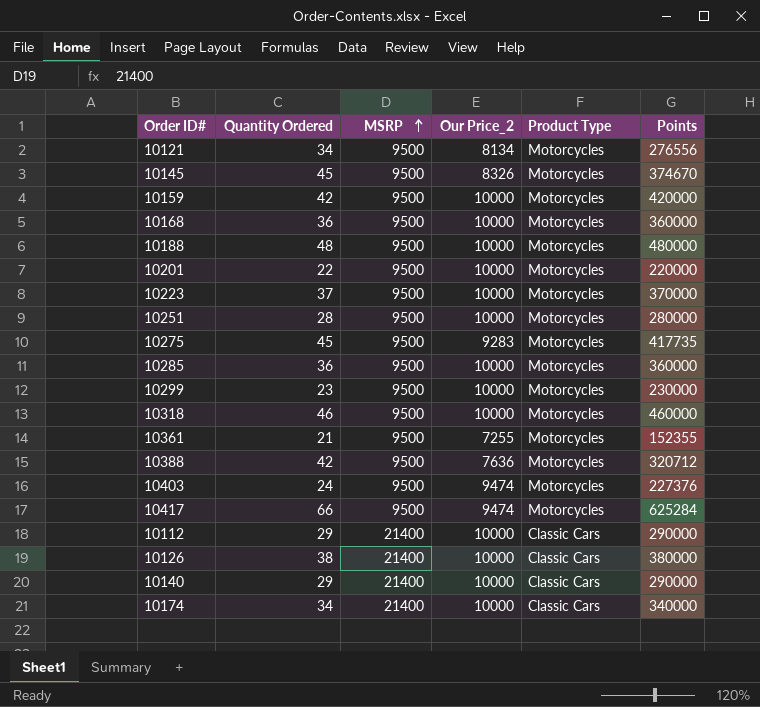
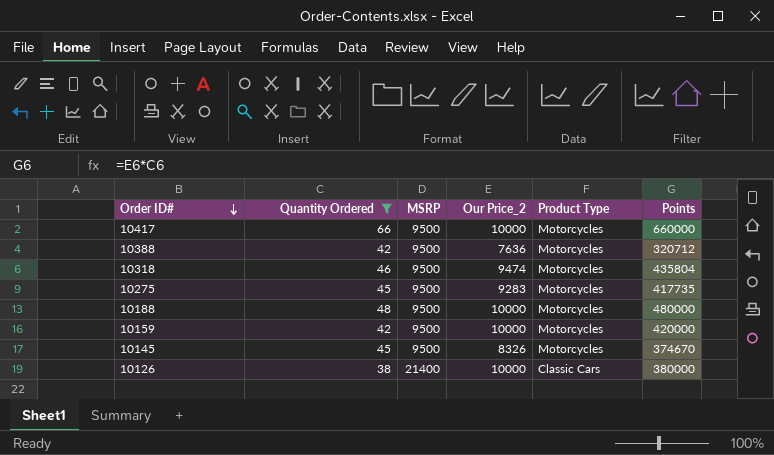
filter: none -> Quantity Ordered >= 38
row order: MSRP ascending -> Order ID# descending
10417 | Our Price_2: 9474 -> 10000
10417 | Points: 625284 -> 660000
10318 | Our Price_2: 10000 -> 9474
10318 | Points: 460000 -> 435804

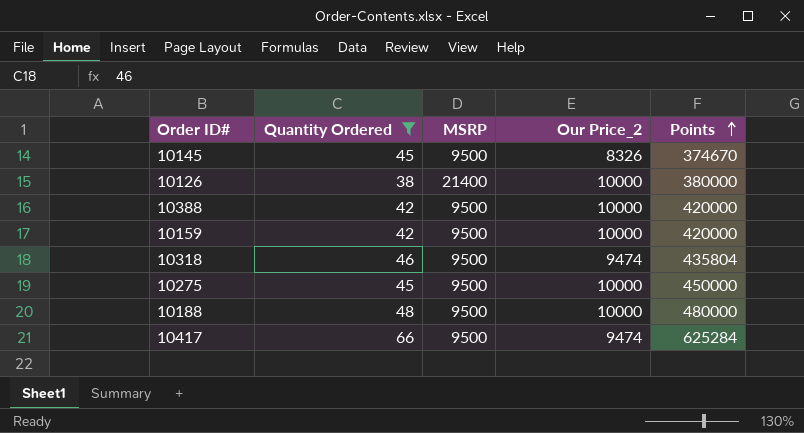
row order: Order ID# descending -> Points ascending
column Product Type | position: 5 -> none
10388 | Our Price_2: 7636 -> 10000
10388 | Points: 320712 -> 420000
10275 | Our Price_2: 9283 -> 10000
10275 | Points: 417735 -> 450000
10417 | Our Price_2: 10000 -> 9474
10417 | Points: 660000 -> 625284

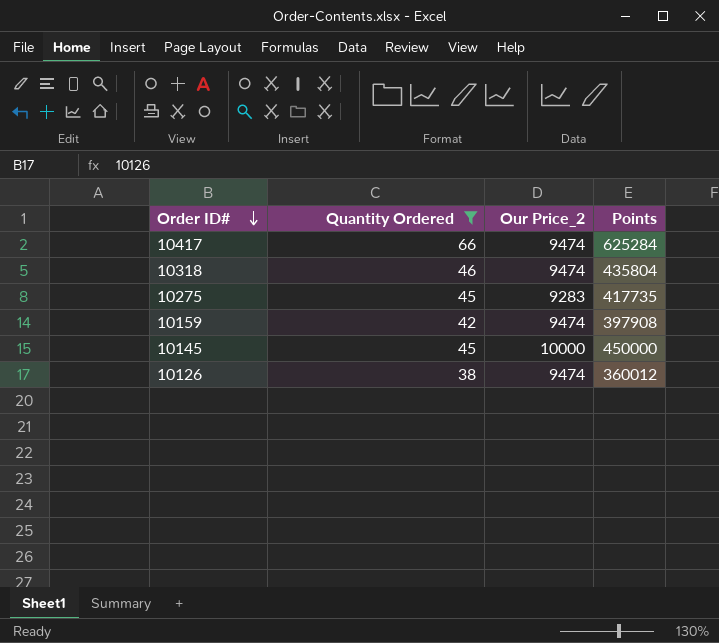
row order: Points ascending -> Order ID# descending
column MSRP | position: 3 -> none
row 10388: 42 | 9500 | 10000 | 420000 -> none
row 10188: 48 | 9500 | 10000 | 480000 -> none
10275 | Our Price_2: 10000 -> 9283
10275 | Points: 450000 -> 417735
10159 | Our Price_2: 10000 -> 9474
10159 | Points: 420000 -> 397908
10145 | Our Price_2: 8326 -> 10000
10145 | Points: 374670 -> 450000
10126 | Our Price_2: 10000 -> 9474
10126 | Points: 380000 -> 360012

